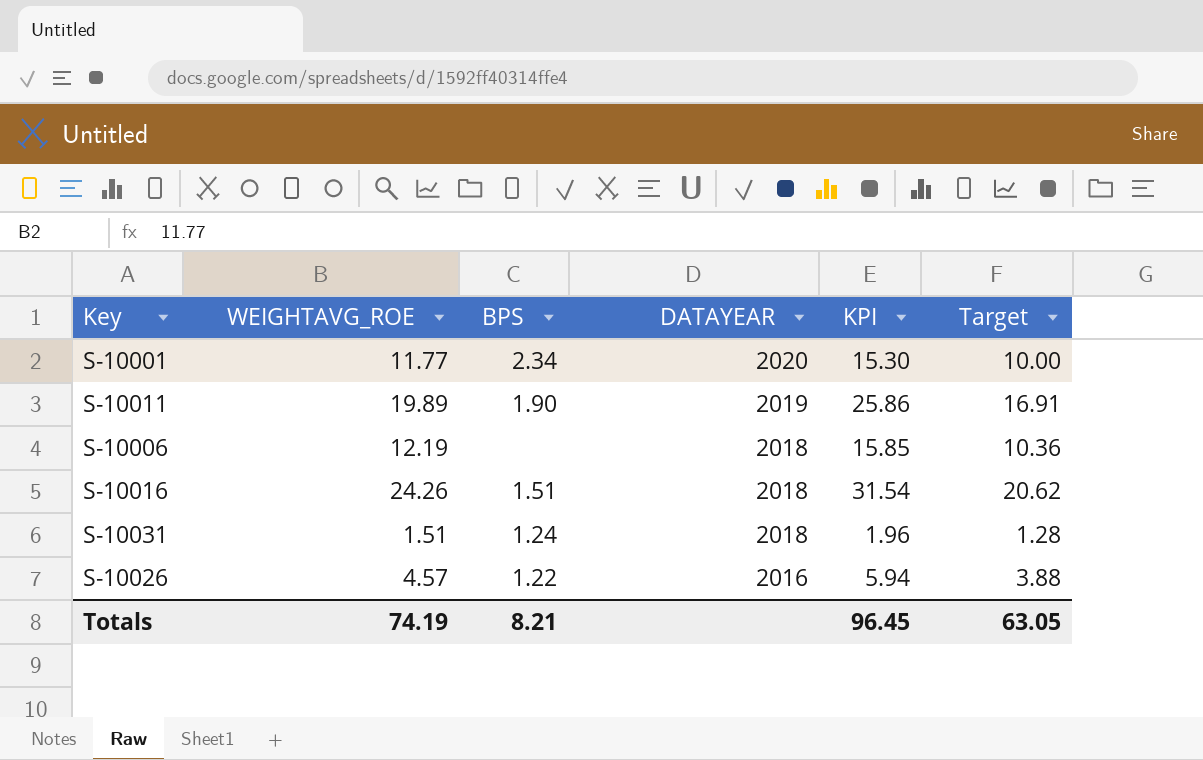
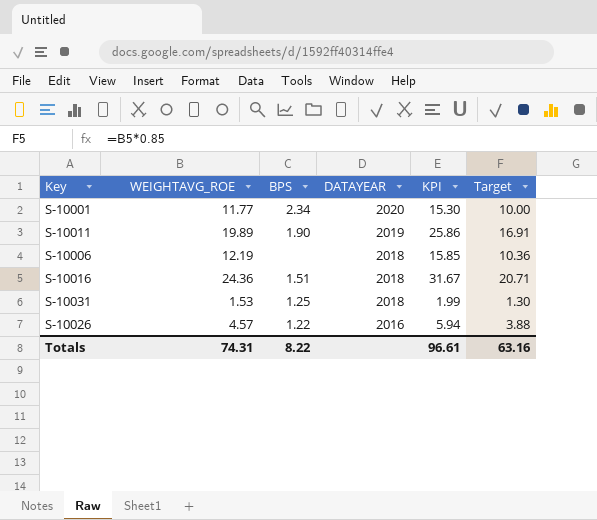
S-10016 | WEIGHTAVG_ROE: 24.26 -> 24.36
S-10016 | KPI: 31.54 -> 31.67
S-10016 | Target: 20.62 -> 20.71
S-10031 | WEIGHTAVG_ROE: 1.51 -> 1.53
S-10031 | BPS: 1.24 -> 1.25
S-10031 | KPI: 1.96 -> 1.99
S-10031 | Target: 1.28 -> 1.30
Totals | WEIGHTAVG_ROE: 74.19 -> 74.31
Totals | BPS: 8.21 -> 8.22
Totals | KPI: 96.45 -> 96.61
Totals | Target: 63.05 -> 63.16

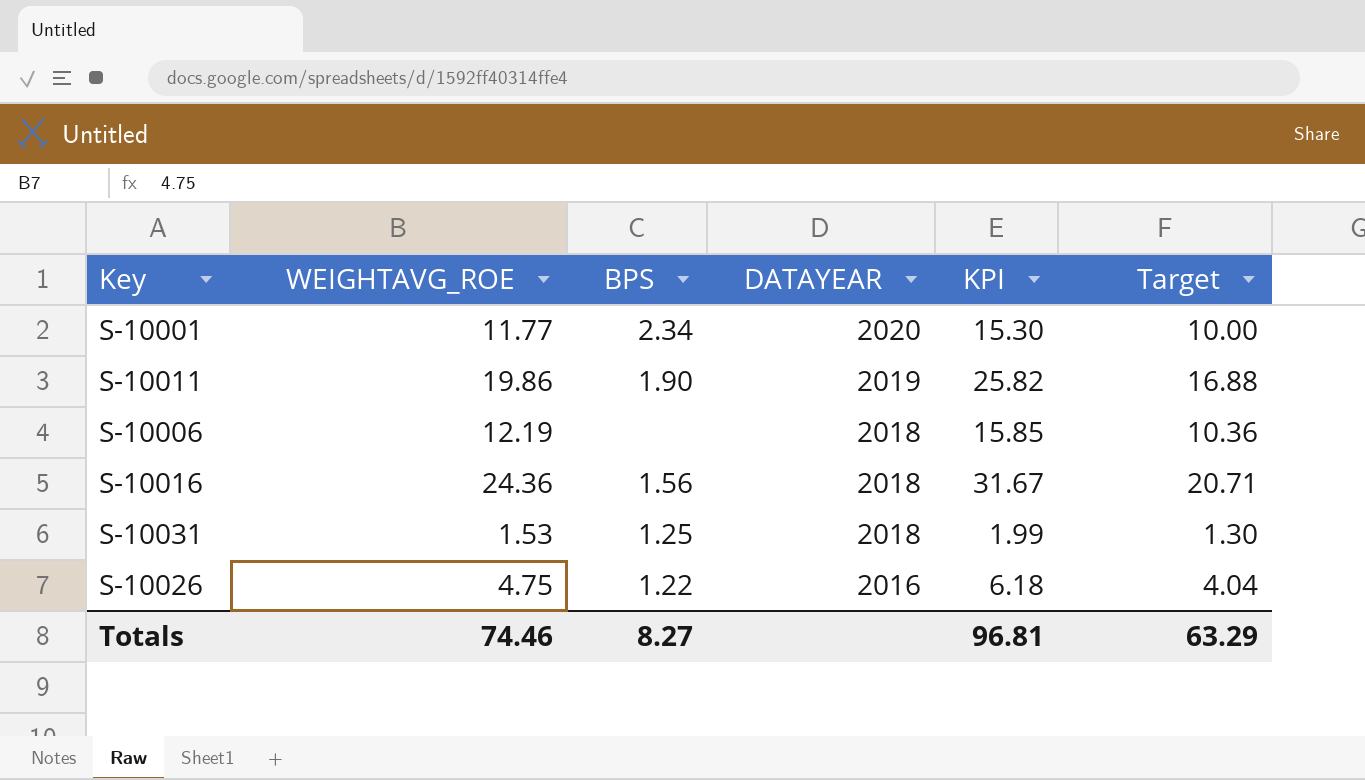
S-10011 | WEIGHTAVG_ROE: 19.89 -> 19.86
S-10011 | KPI: 25.86 -> 25.82
S-10011 | Target: 16.91 -> 16.88
S-10016 | BPS: 1.51 -> 1.56
S-10026 | WEIGHTAVG_ROE: 4.57 -> 4.75
S-10026 | KPI: 5.94 -> 6.18
S-10026 | Target: 3.88 -> 4.04
Totals | WEIGHTAVG_ROE: 74.31 -> 74.46
Totals | BPS: 8.22 -> 8.27
Totals | KPI: 96.61 -> 96.81
Totals | Target: 63.16 -> 63.29

